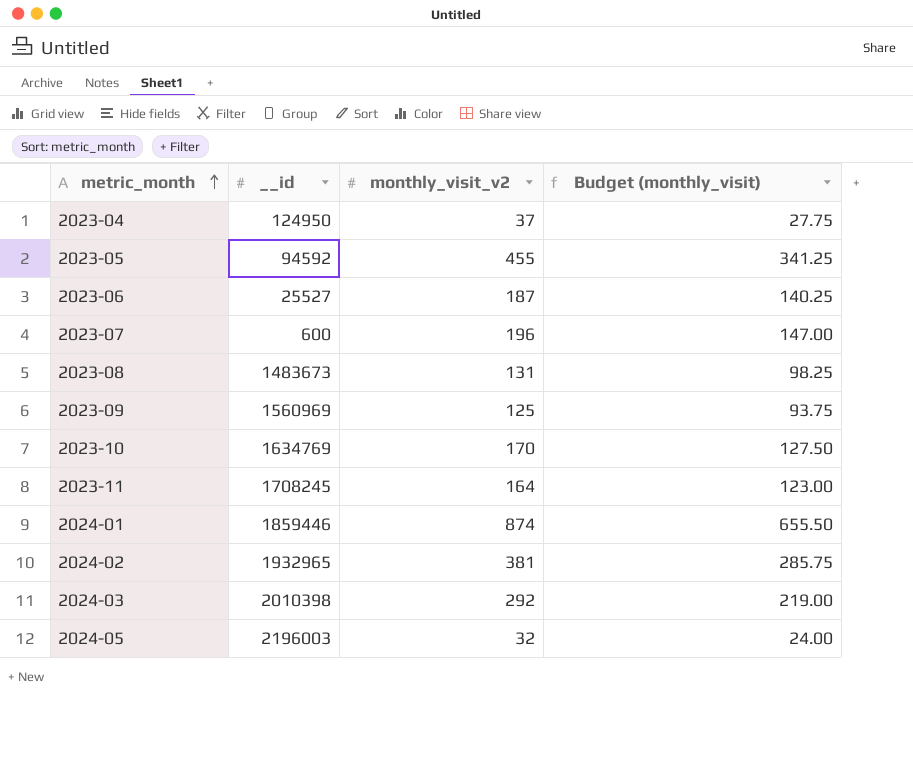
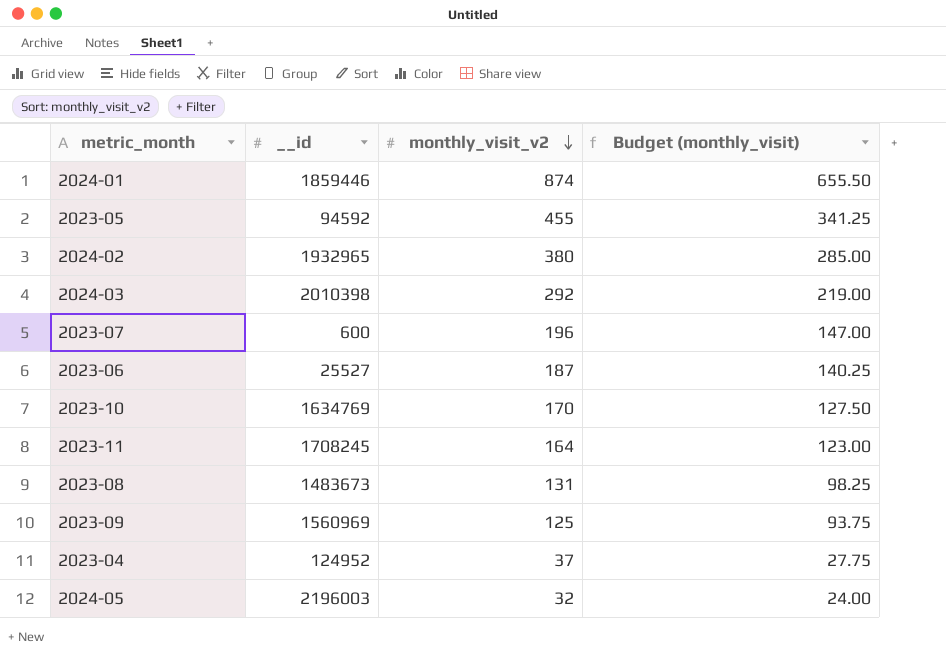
row order: metric_month ascending -> monthly_visit_v2 descending
2024-02 | monthly_visit_v2: 381 -> 380
2024-02 | Budget (monthly_visit): 285.75 -> 285.00
2023-04 | __id: 124950 -> 124952

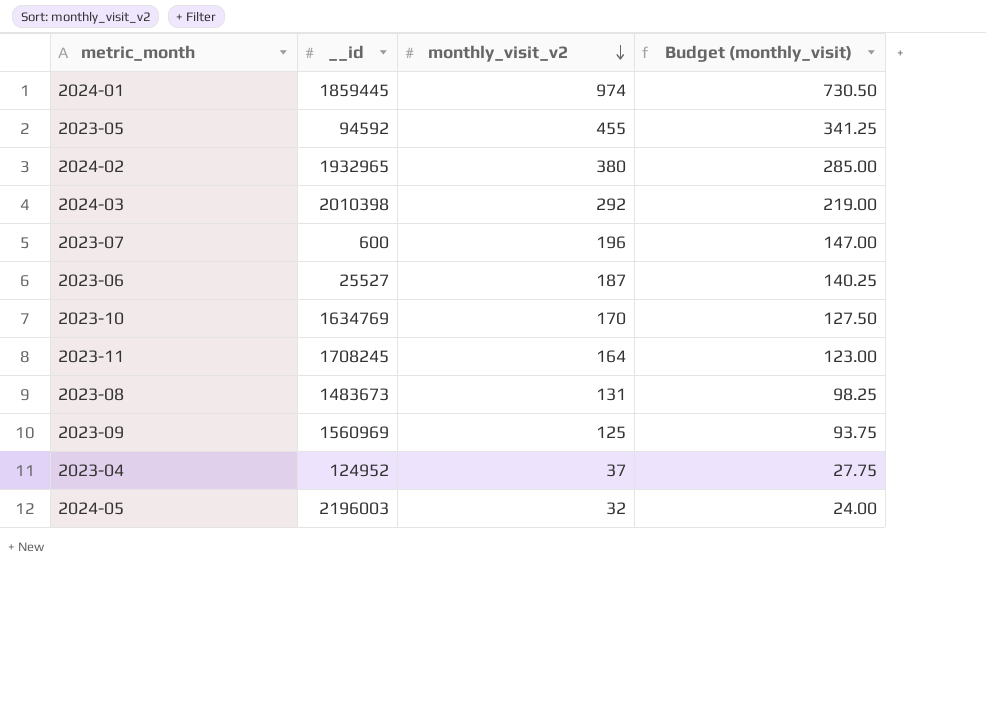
2024-01 | __id: 1859446 -> 1859445
2024-01 | monthly_visit_v2: 874 -> 974
2024-01 | Budget (monthly_visit): 655.50 -> 730.50

